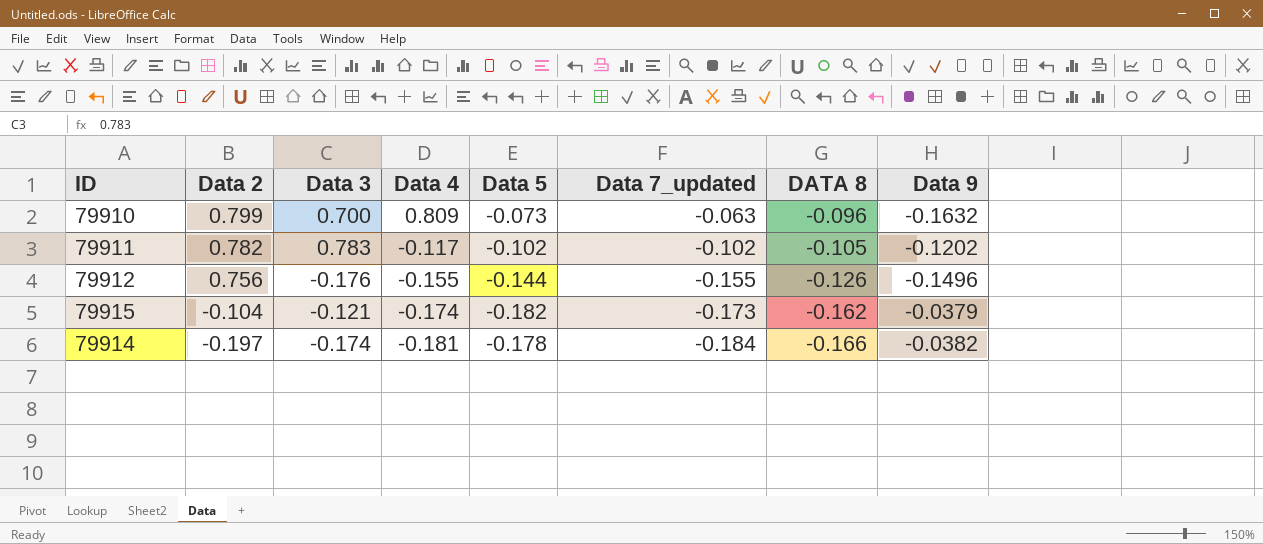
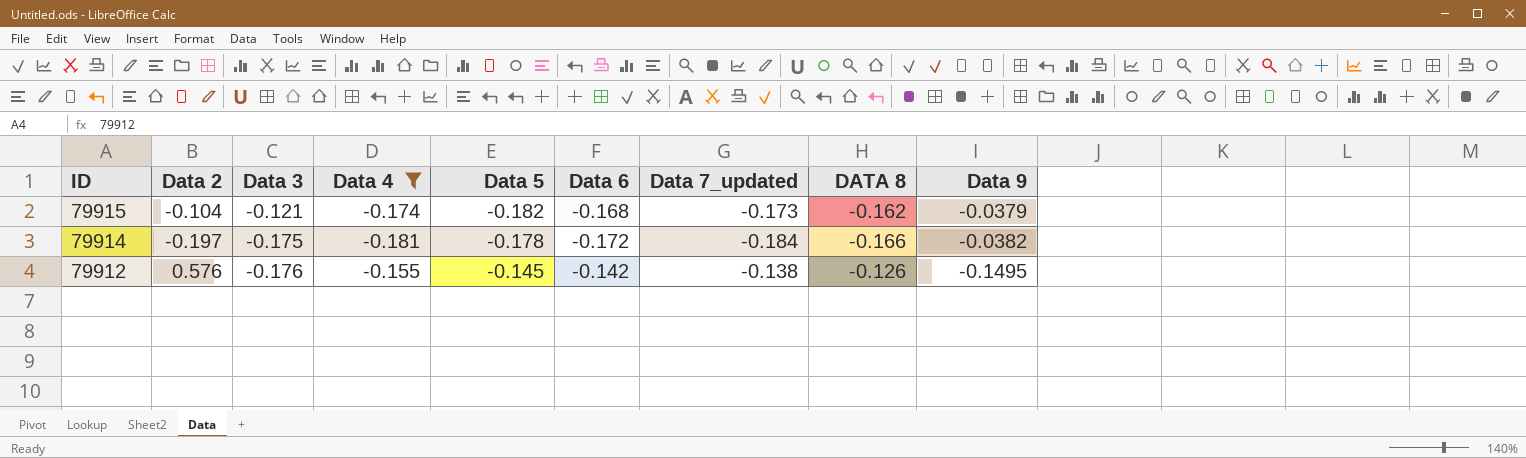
filter: none -> Data 4 <= -0.155
row order: Data 2 descending -> ID descending
column Data 6 | position: none -> 6
79914 | Data 3: -0.174 -> -0.175
79912 | Data 2: 0.756 -> 0.576
79912 | Data 5: -0.144 -> -0.145
79912 | Data 7_updated: -0.155 -> -0.138
79912 | Data 9: -0.1496 -> -0.1495

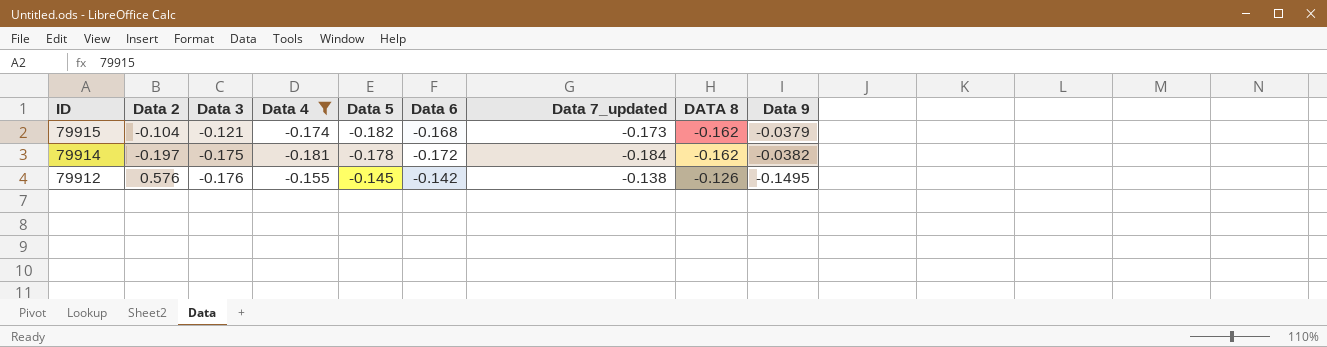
79914 | DATA 8: -0.166 -> -0.162

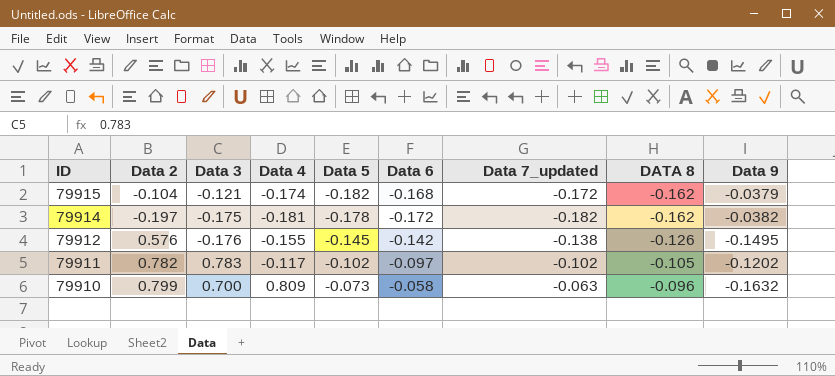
filter: Data 4 <= -0.155 -> none
79915 | Data 7_updated: -0.173 -> -0.172
79914 | Data 7_updated: -0.184 -> -0.182

